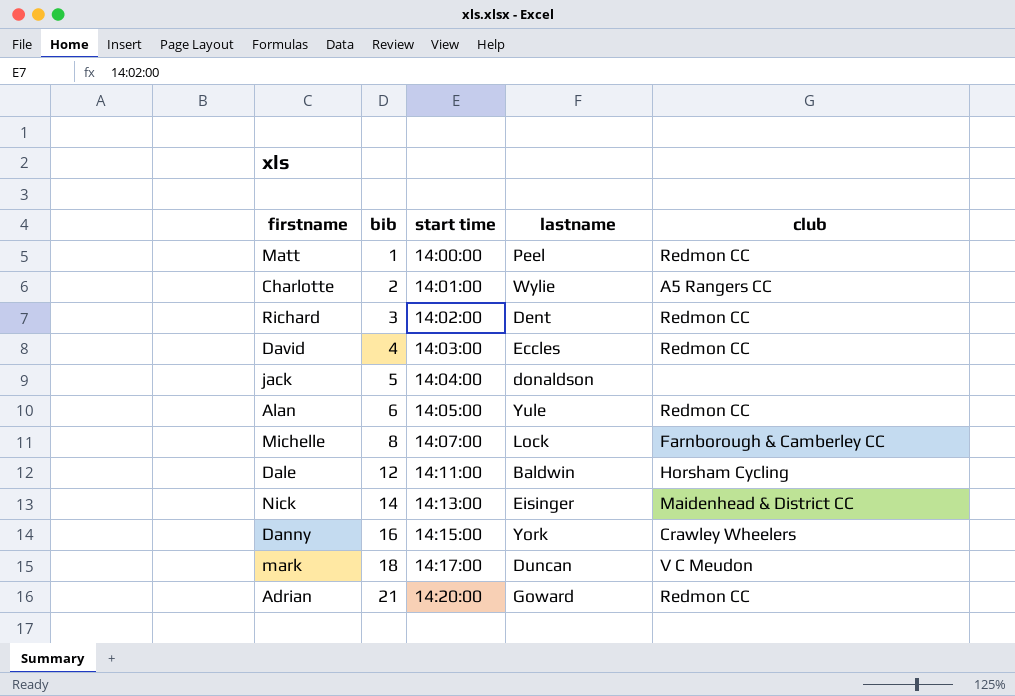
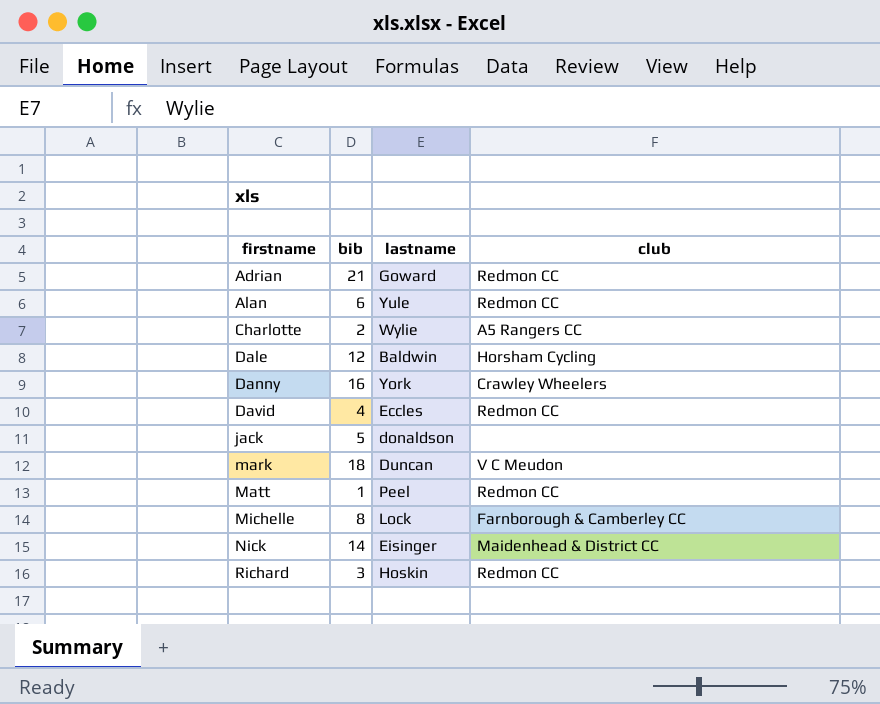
row order: bib ascending -> firstname ascending
column start time | position: 3 -> none
Richard | lastname: Dent -> Hoskin

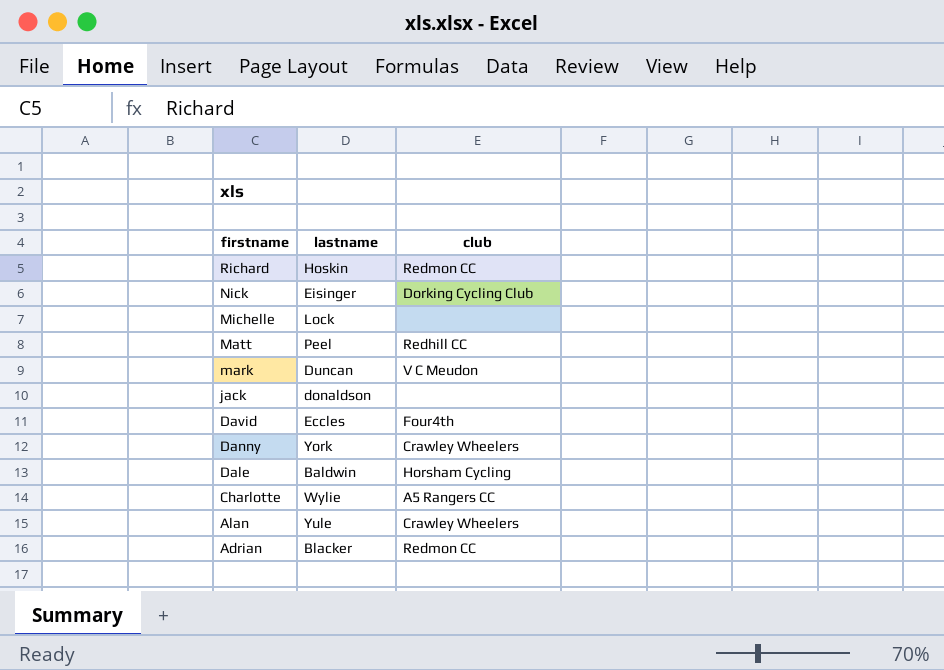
row order: firstname ascending -> firstname descending
column bib | position: 2 -> none
Nick | club: Maidenhead & District CC -> Dorking Cycling Club
Michelle | club: Farnborough & Camberley CC -> none
Matt | club: Redmon CC -> Redhill CC
David | club: Redmon CC -> Four4th
Alan | club: Redmon CC -> Crawley Wheelers
Adrian | lastname: Goward -> Blacker

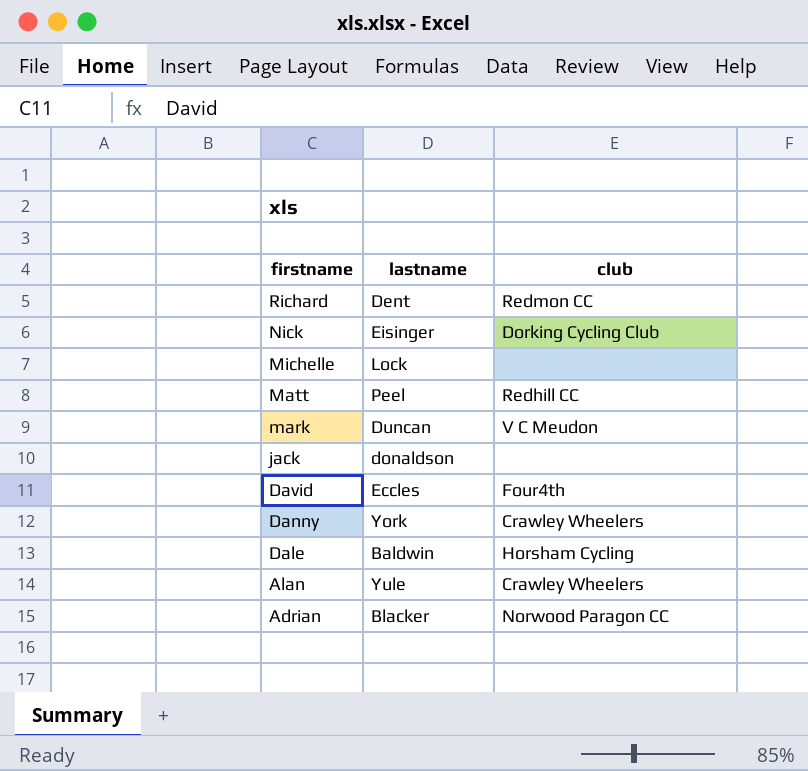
row Charlotte: Wylie | A5 Rangers CC -> none
Richard | lastname: Hoskin -> Dent
Adrian | club: Redmon CC -> Norwood Paragon CC

